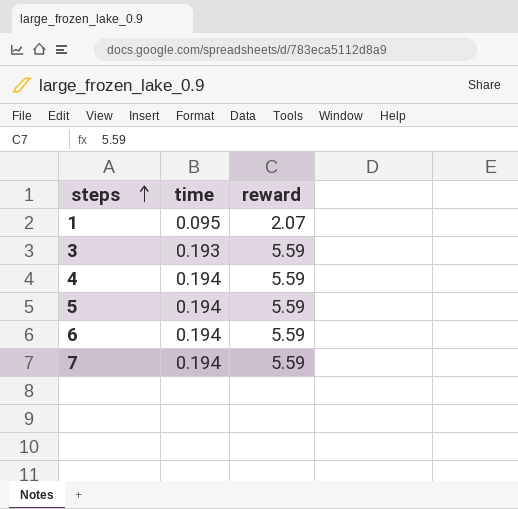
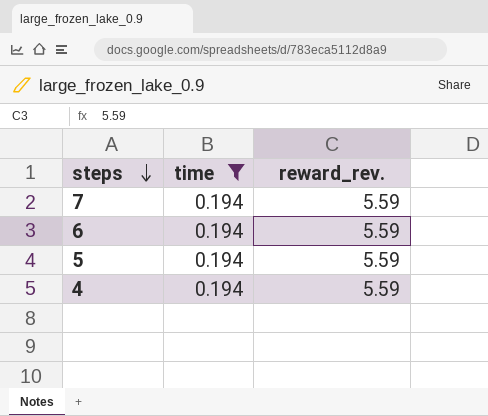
filter: none -> time = 0.194
row order: steps ascending -> steps descending
column name: reward -> reward_rev.

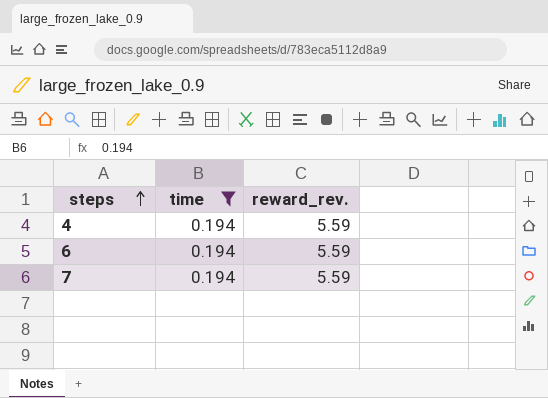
row order: steps descending -> steps ascending
row 5: 0.194 | 5.59 -> none

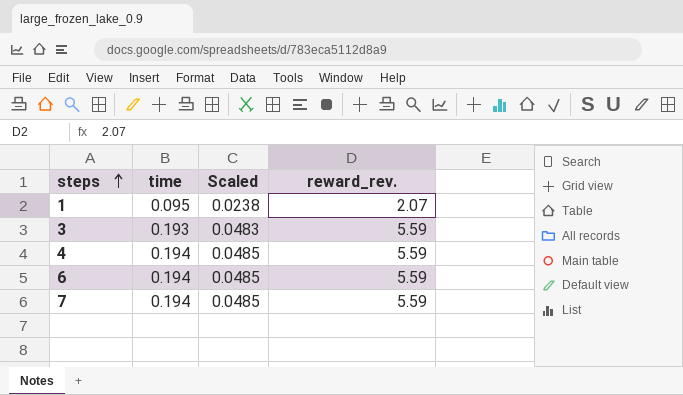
filter: time = 0.194 -> none
column Scaled | formula: none -> [time] * 0.25

